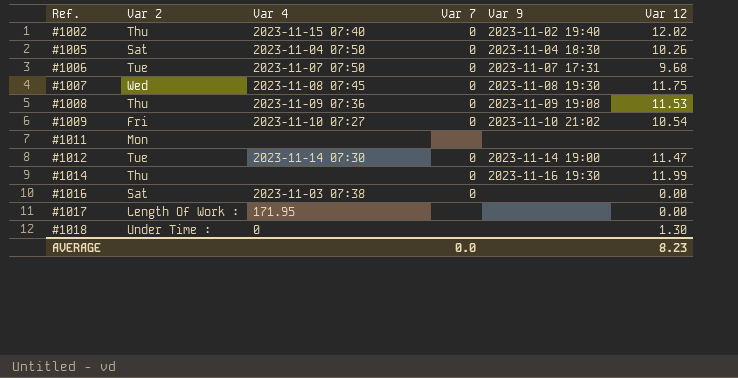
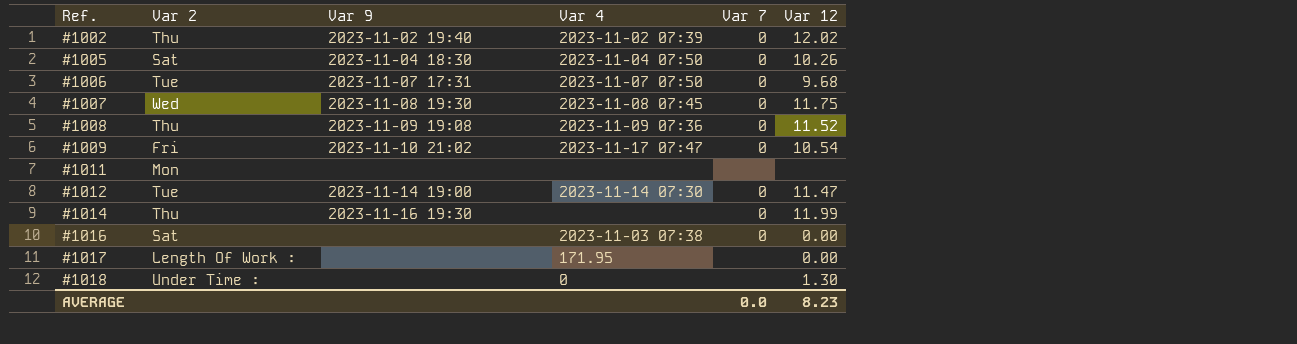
column Var 9 | position: 5 -> 3
#1002 | Var 4: 2023-11-15 07:40 -> 2023-11-02 07:39
#1008 | Var 12: 11.53 -> 11.52
#1009 | Var 4: 2023-11-10 07:27 -> 2023-11-17 07:47

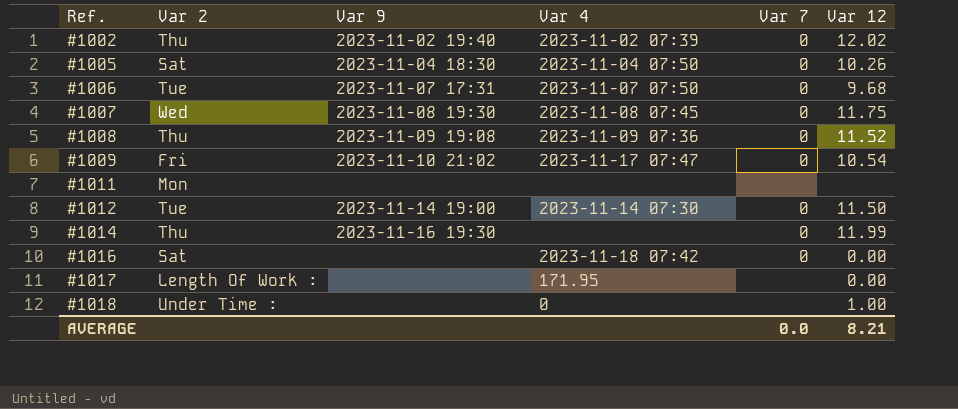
#1012 | Var 12: 11.47 -> 11.50
#1016 | Var 4: 2023-11-03 07:38 -> 2023-11-18 07:42
#1018 | Var 12: 1.30 -> 1.00
AVERAGE | Var 12: 8.23 -> 8.21

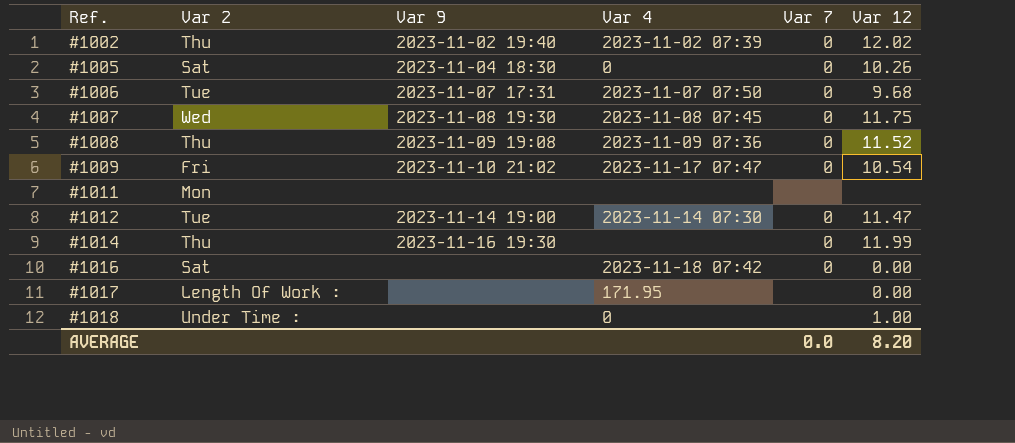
#1005 | Var 4: 2023-11-04 07:50 -> 0
#1012 | Var 12: 11.50 -> 11.47
AVERAGE | Var 12: 8.21 -> 8.20

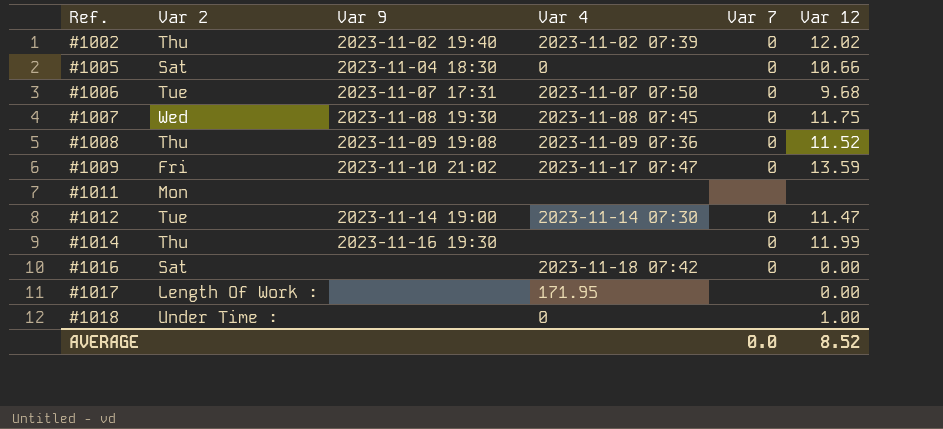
#1005 | Var 12: 10.26 -> 10.66
#1009 | Var 12: 10.54 -> 13.59
AVERAGE | Var 12: 8.20 -> 8.52

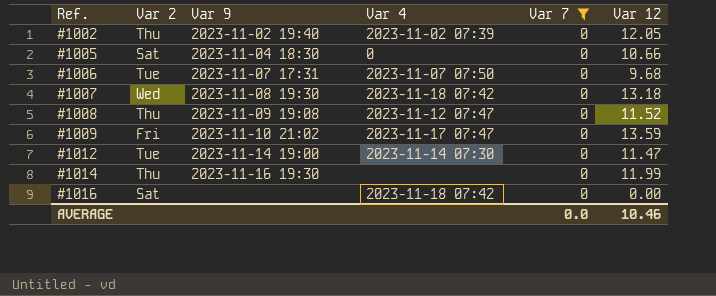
filter: none -> Var 7 = 0
#1002 | Var 12: 12.02 -> 12.05
#1007 | Var 4: 2023-11-08 07:45 -> 2023-11-18 07:42
#1007 | Var 12: 11.75 -> 13.18
#1008 | Var 4: 2023-11-09 07:36 -> 2023-11-12 07:47
AVERAGE | Var 12: 8.52 -> 10.46

